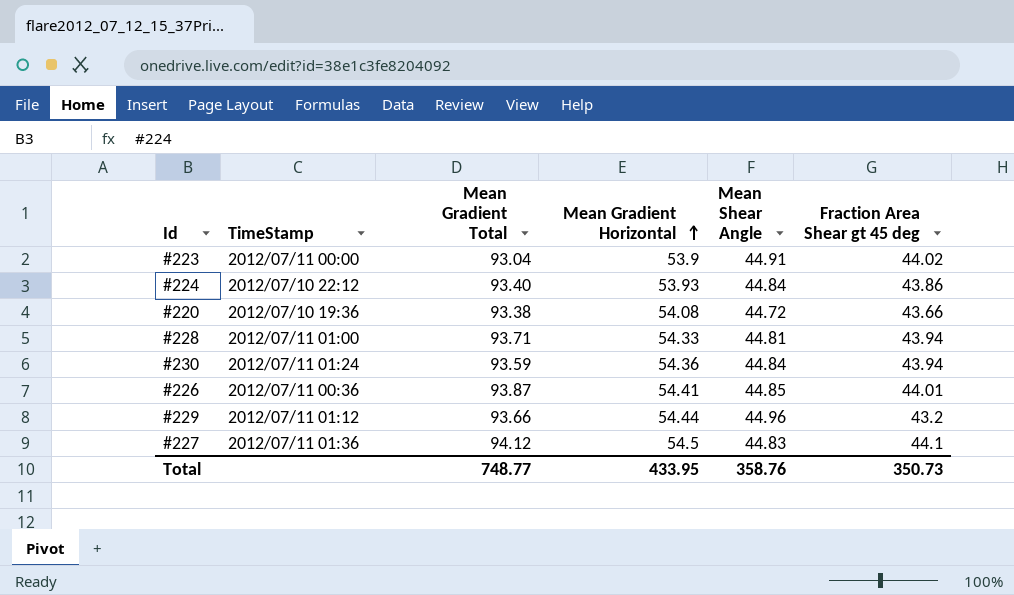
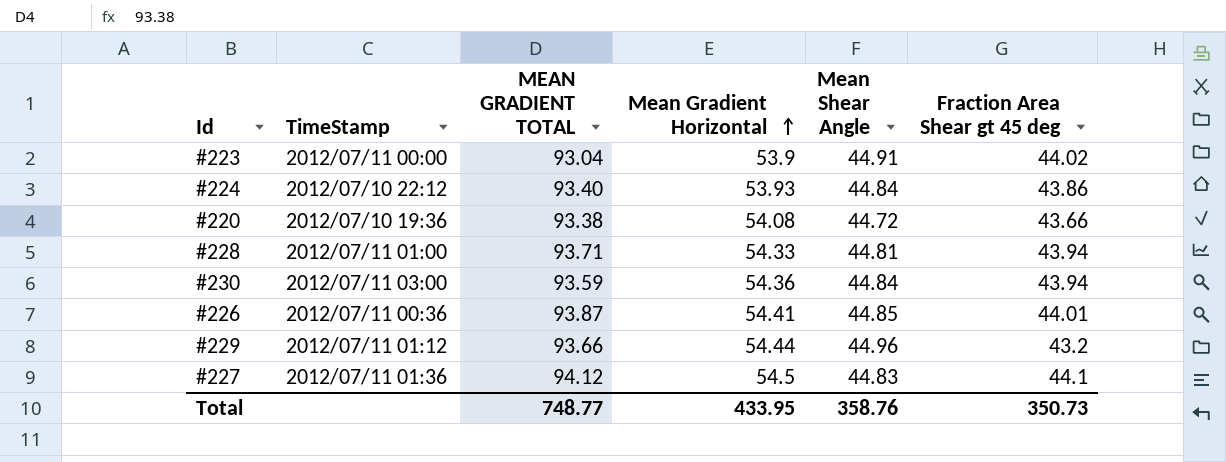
column name: Mean Gradient Total -> MEAN GRADIENT TOTAL
#230 | TimeStamp: 2012/07/11 01:24 -> 2012/07/11 03:00

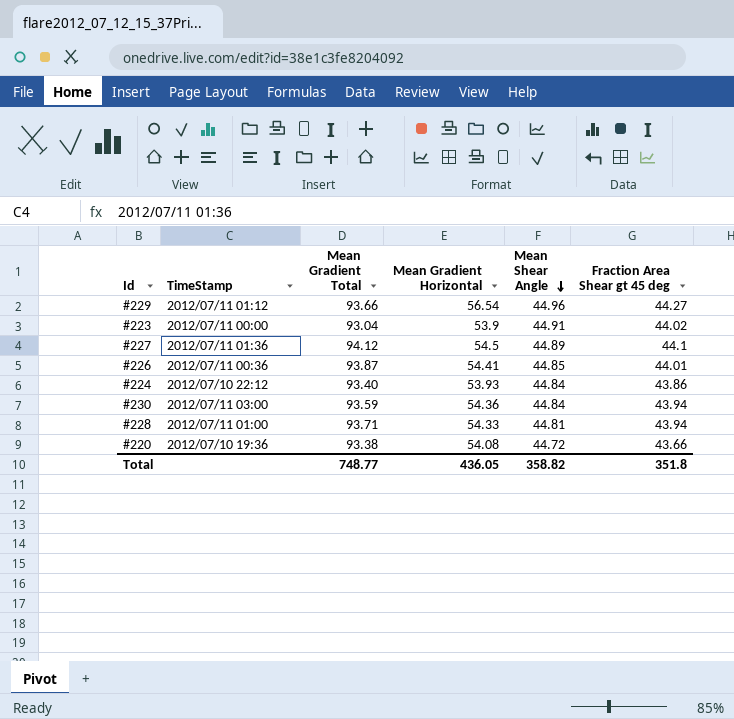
row order: Mean Gradient Horizontal ascending -> Mean Shear Angle descending
column name: MEAN GRADIENT TOTAL -> Mean Gradient Total
#229 | Mean Gradient Horizontal: 54.44 -> 56.54
#229 | Fraction Area Shear gt 45 deg: 43.2 -> 44.27
#227 | Mean Shear Angle: 44.83 -> 44.89
Total | Mean Gradient Horizontal: 433.95 -> 436.05
Total | Mean Shear Angle: 358.76 -> 358.82
Total | Fraction Area Shear gt 45 deg: 350.73 -> 351.8

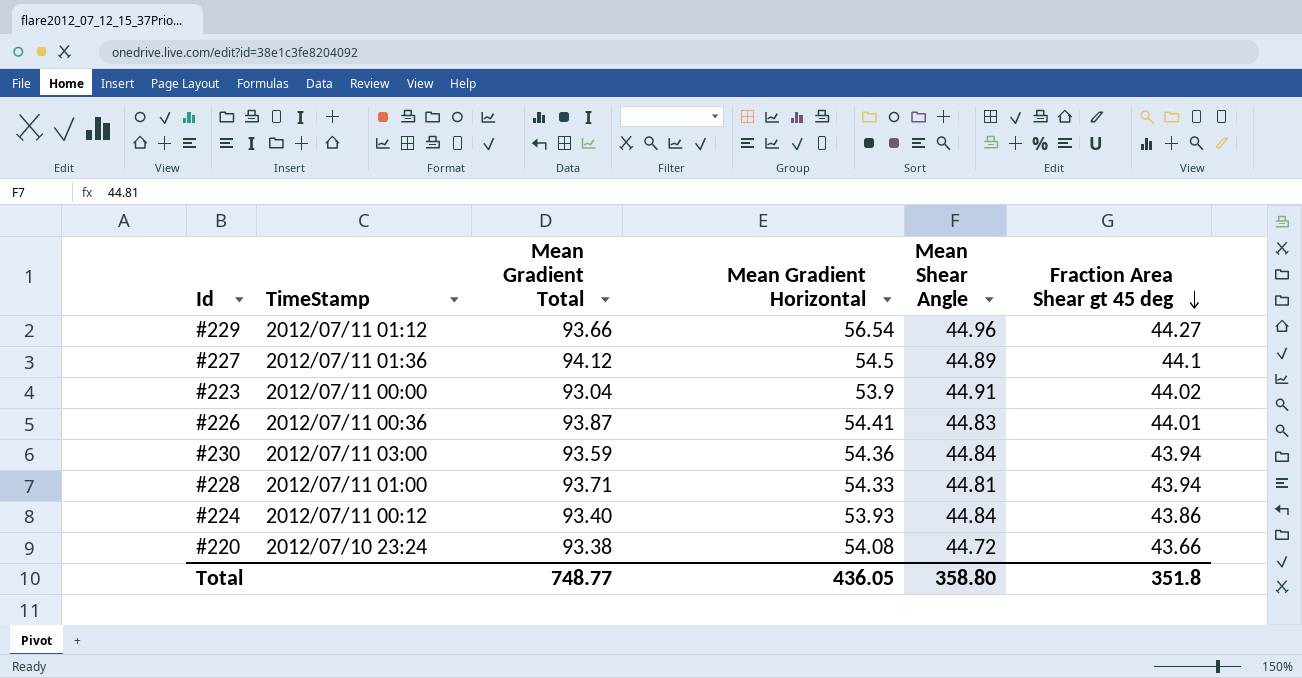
row order: Mean Shear Angle descending -> Fraction Area Shear gt 45 deg descending
#226 | Mean Shear Angle: 44.85 -> 44.83
#224 | TimeStamp: 2012/07/10 22:12 -> 2012/07/11 00:12
#220 | TimeStamp: 2012/07/10 19:36 -> 2012/07/10 23:24
Total | Mean Shear Angle: 358.82 -> 358.80

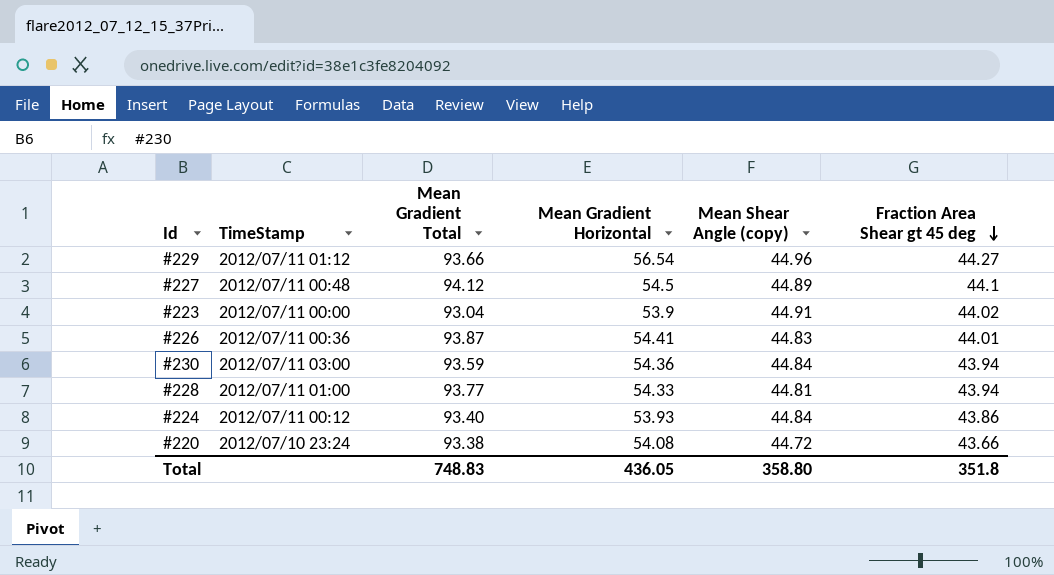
column name: Mean Shear Angle -> Mean Shear Angle (copy)
#227 | TimeStamp: 2012/07/11 01:36 -> 2012/07/11 00:48
#228 | Mean Gradient Total: 93.71 -> 93.77
Total | Mean Gradient Total: 748.77 -> 748.83

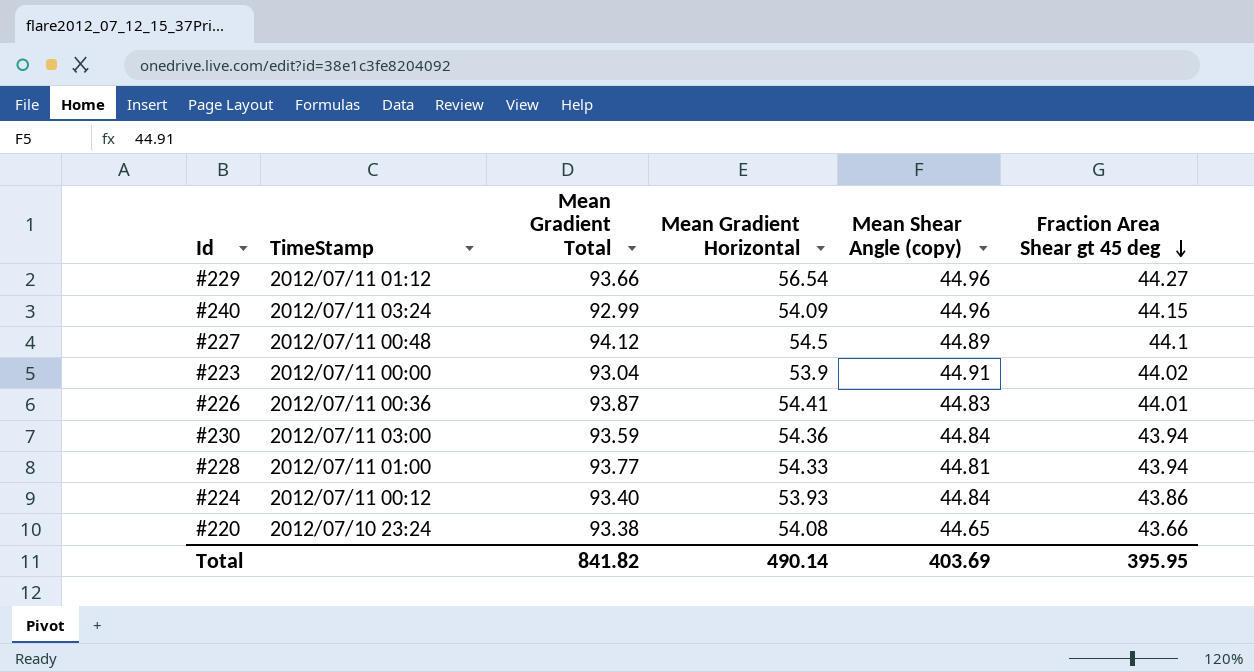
row #240: none -> 2012/07/11 03:24 | 92.99 | 54.09 | 44.96 | 44.15
#220 | Mean Shear Angle (copy): 44.72 -> 44.65
Total | Mean Gradient Total: 748.83 -> 841.82
Total | Mean Gradient Horizontal: 436.05 -> 490.14
Total | Mean Shear Angle (copy): 358.80 -> 403.69
Total | Fraction Area Shear gt 45 deg: 351.8 -> 395.95

